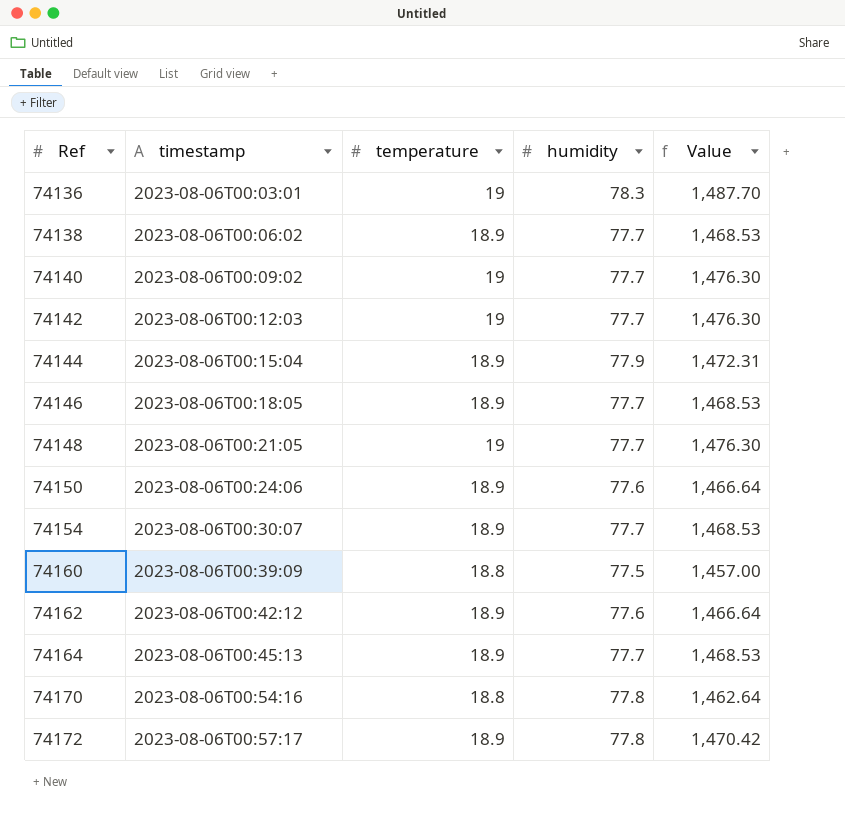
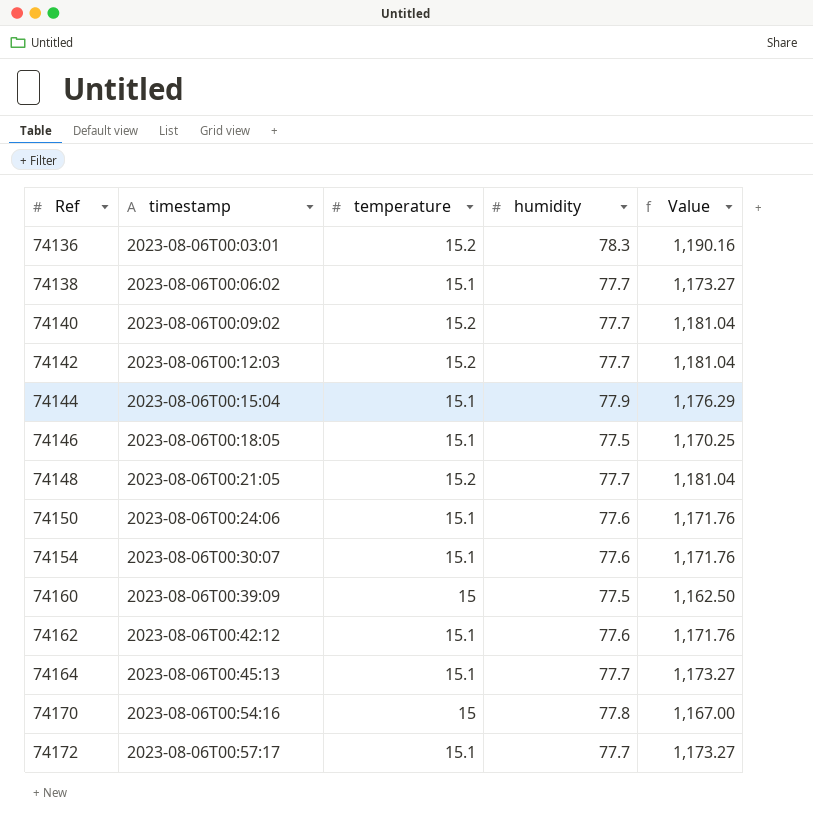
74136 | temperature: 19 -> 15.2
74136 | Value: 1,487.70 -> 1,190.16
74138 | temperature: 18.9 -> 15.1
74138 | Value: 1,468.53 -> 1,173.27
74140 | temperature: 19 -> 15.2
74140 | Value: 1,476.30 -> 1,181.04
74142 | temperature: 19 -> 15.2
74142 | Value: 1,476.30 -> 1,181.04
74144 | temperature: 18.9 -> 15.1
74144 | Value: 1,472.31 -> 1,176.29
74146 | temperature: 18.9 -> 15.1
74146 | humidity: 77.7 -> 77.5
74146 | Value: 1,468.53 -> 1,170.25
74148 | temperature: 19 -> 15.2
74148 | Value: 1,476.30 -> 1,181.04
74150 | temperature: 18.9 -> 15.1
74150 | Value: 1,466.64 -> 1,171.76
74154 | temperature: 18.9 -> 15.1
74154 | humidity: 77.7 -> 77.6
74154 | Value: 1,468.53 -> 1,171.76
74160 | temperature: 18.8 -> 15
74160 | Value: 1,457.00 -> 1,162.50
74162 | temperature: 18.9 -> 15.1
74162 | Value: 1,466.64 -> 1,171.76
74164 | temperature: 18.9 -> 15.1
74164 | Value: 1,468.53 -> 1,173.27
74170 | temperature: 18.8 -> 15
74170 | Value: 1,462.64 -> 1,167.00
74172 | temperature: 18.9 -> 15.1
74172 | humidity: 77.8 -> 77.7
74172 | Value: 1,470.42 -> 1,173.27

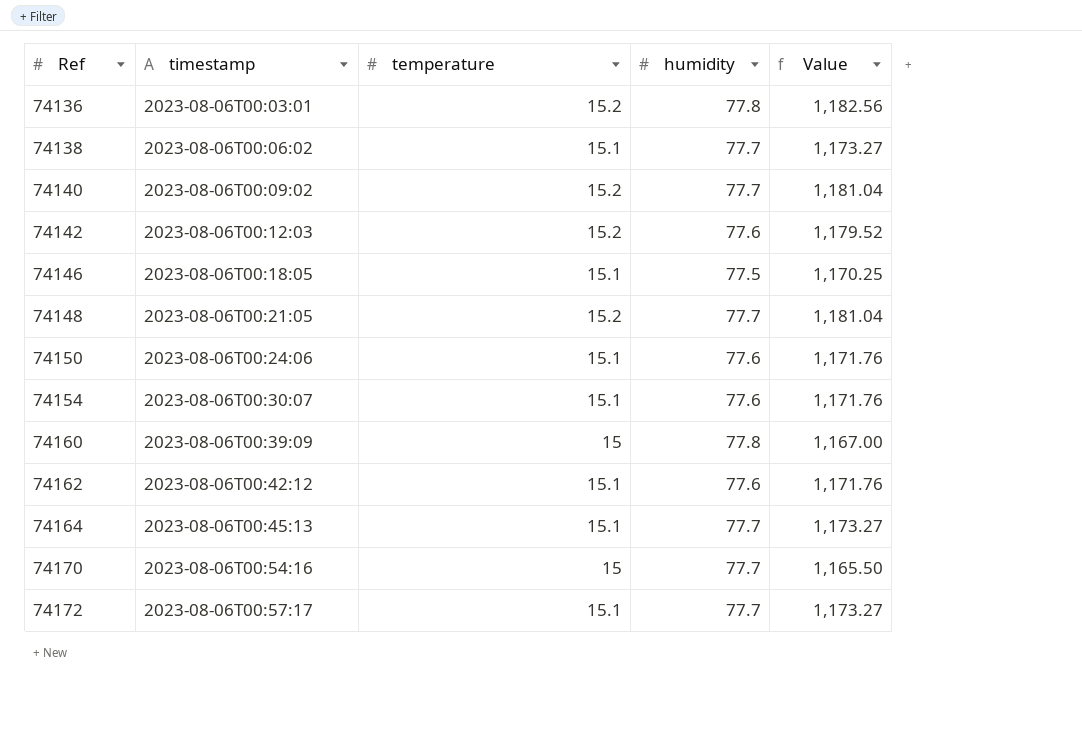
row 74144: 2023-08-06T00:15:04 | 15.1 | 77.9 | 1,176.29 -> none
74136 | humidity: 78.3 -> 77.8
74136 | Value: 1,190.16 -> 1,182.56
74142 | humidity: 77.7 -> 77.6
74142 | Value: 1,181.04 -> 1,179.52
74160 | humidity: 77.5 -> 77.8
74160 | Value: 1,162.50 -> 1,167.00
74170 | humidity: 77.8 -> 77.7
74170 | Value: 1,167.00 -> 1,165.50

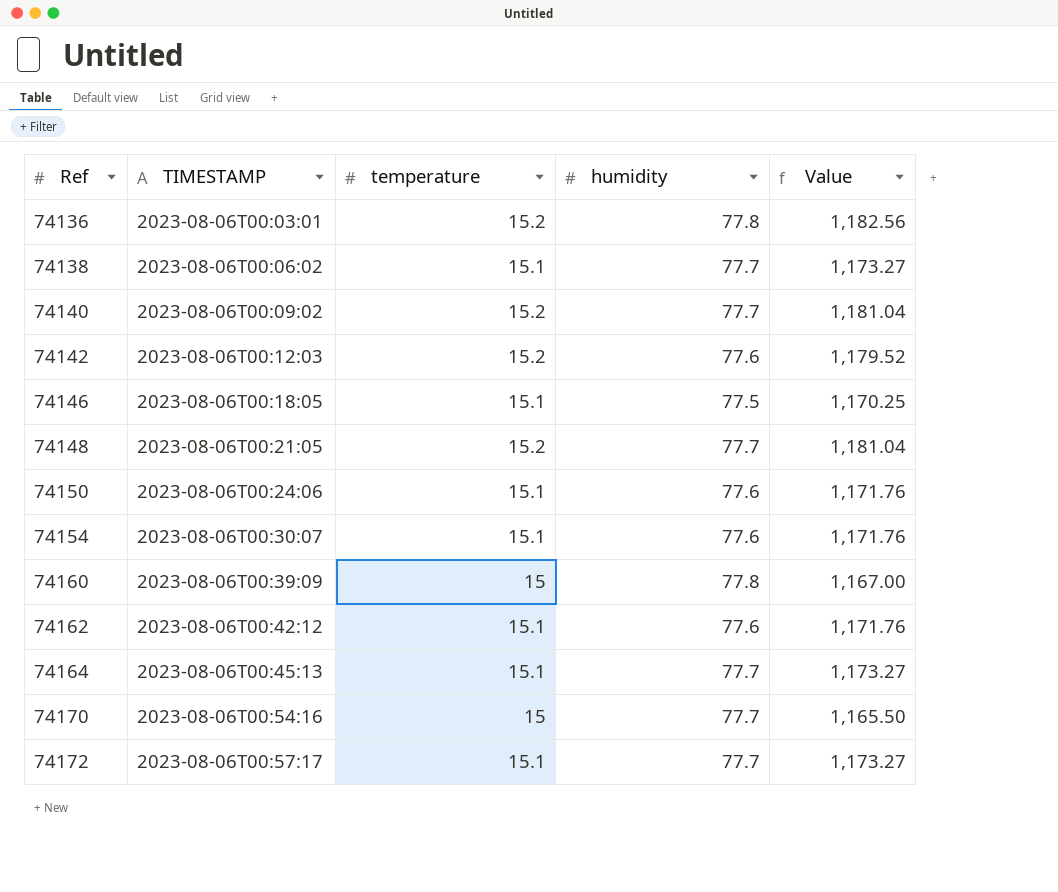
column name: timestamp -> TIMESTAMP

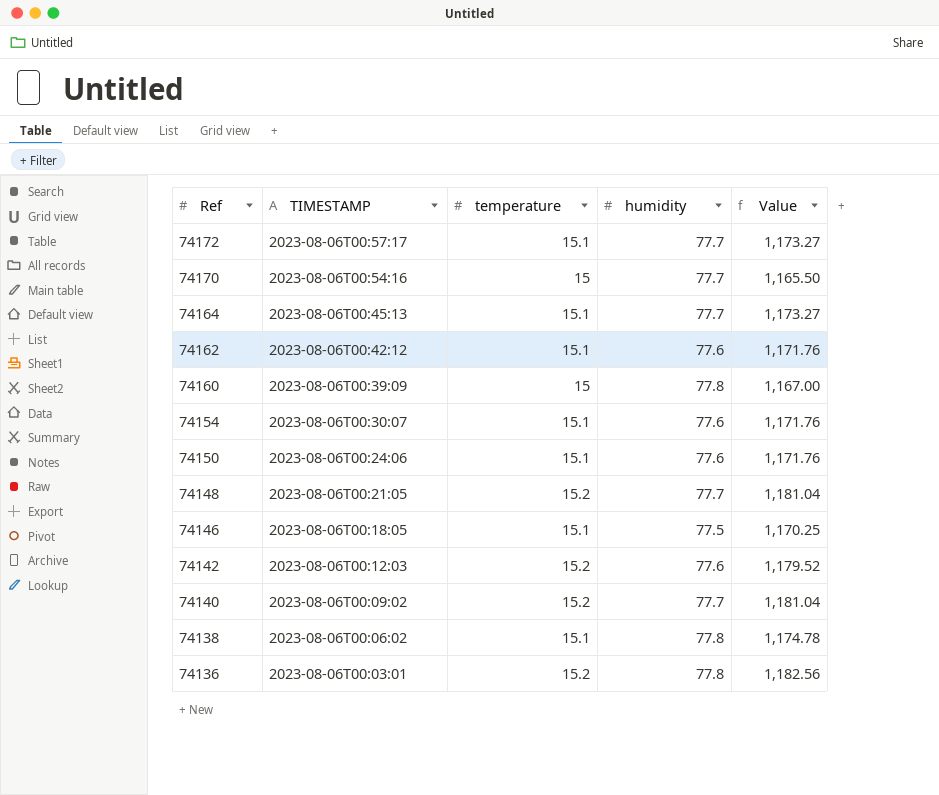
row order: Ref ascending -> Ref descending
74138 | humidity: 77.7 -> 77.8
74138 | Value: 1,173.27 -> 1,174.78

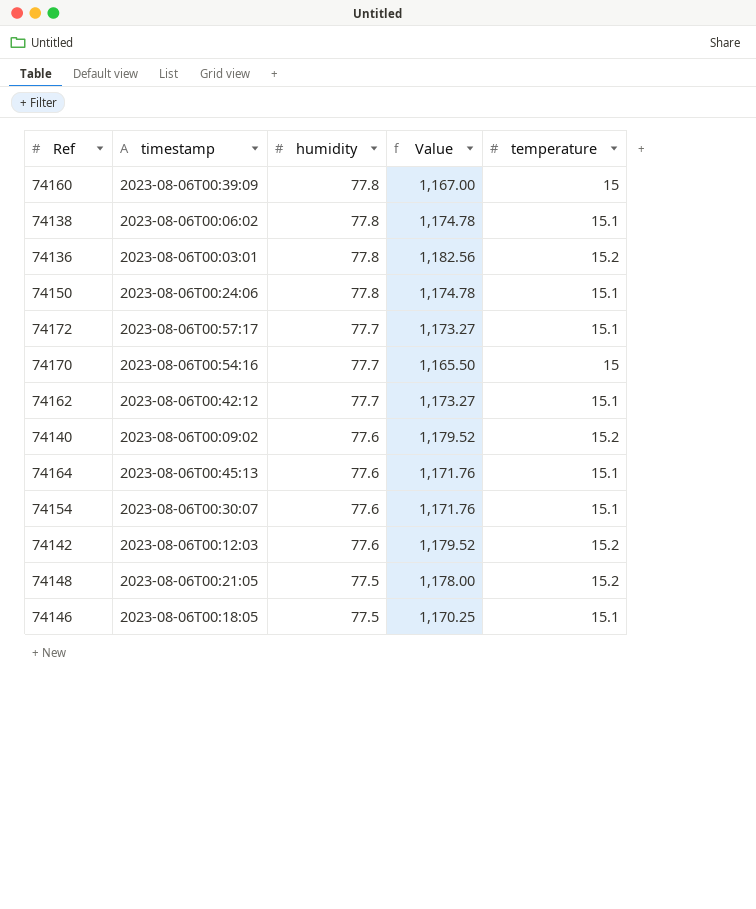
row order: Ref descending -> humidity descending
column name: TIMESTAMP -> timestamp
column temperature | position: 3 -> 5
74150 | humidity: 77.6 -> 77.8
74150 | Value: 1,171.76 -> 1,174.78
74162 | humidity: 77.6 -> 77.7
74162 | Value: 1,171.76 -> 1,173.27
74140 | humidity: 77.7 -> 77.6
74140 | Value: 1,181.04 -> 1,179.52
74164 | humidity: 77.7 -> 77.6
74164 | Value: 1,173.27 -> 1,171.76
74148 | humidity: 77.7 -> 77.5
74148 | Value: 1,181.04 -> 1,178.00

